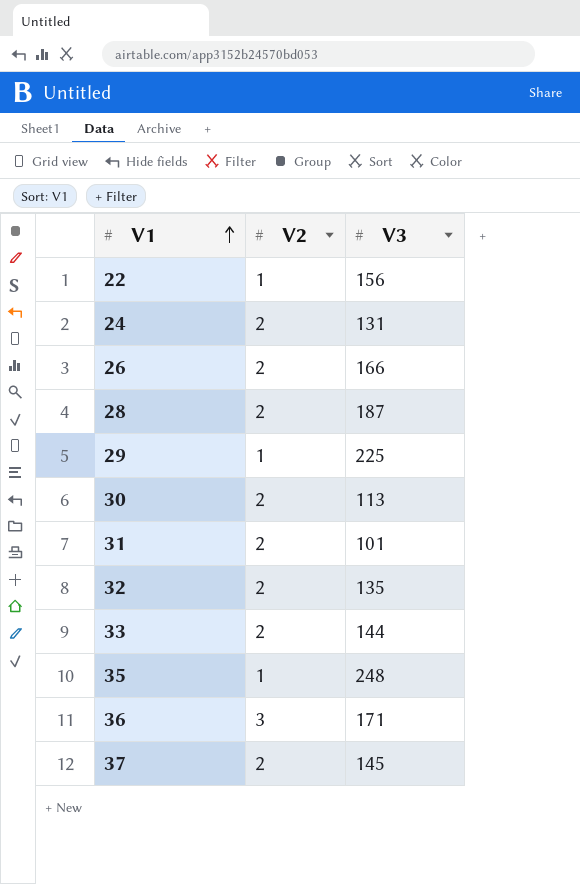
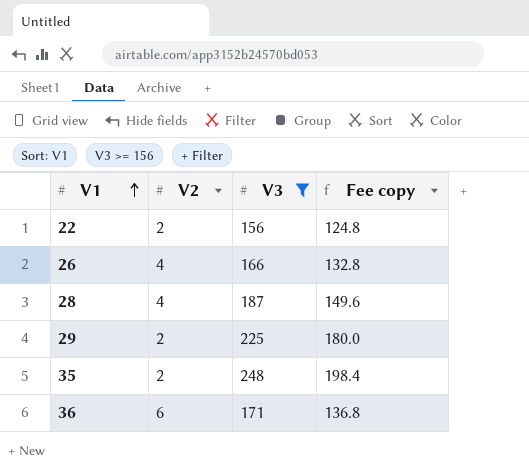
filter: none -> V3 >= 156
column Fee copy | formula: none -> [V3] * 0.8
22 | V2: 1 -> 2
26 | V2: 2 -> 4
28 | V2: 2 -> 4
29 | V2: 1 -> 2
35 | V2: 1 -> 2
36 | V2: 3 -> 6

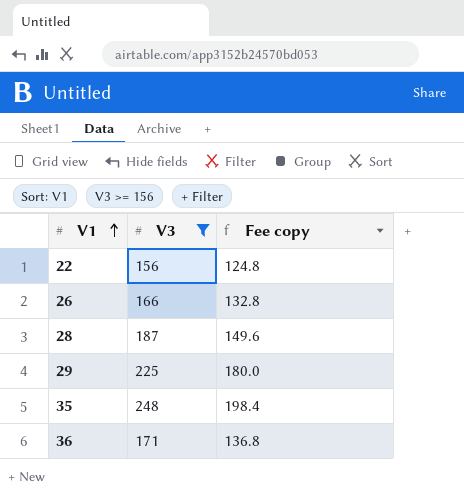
column V2 | position: 2 -> none

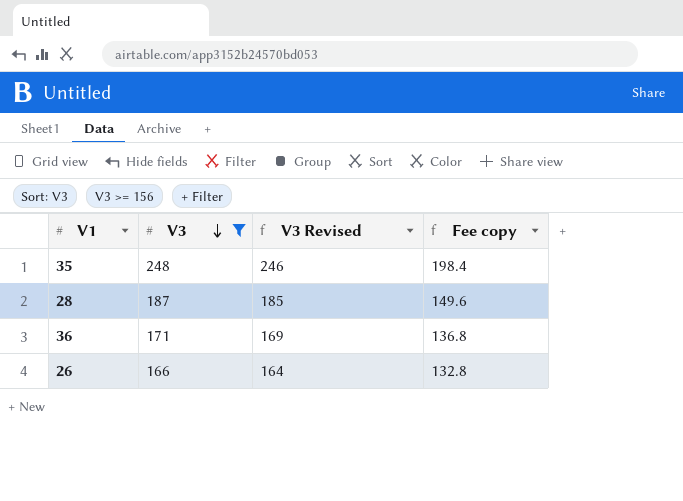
row order: V1 ascending -> V3 descending
column V3 Revised | formula: none -> [V3] - 2
row 22: 156 | 124.8 -> none
row 29: 225 | 180.0 -> none

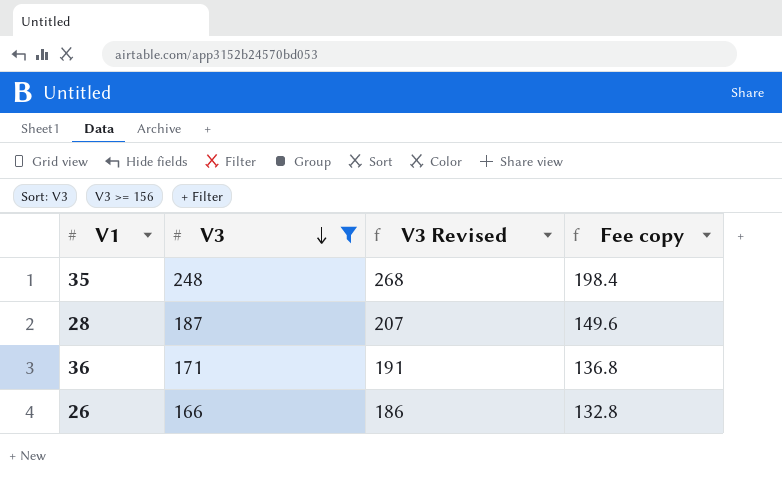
column V3 Revised | formula: [V3] - 2 -> [V3] + 20

